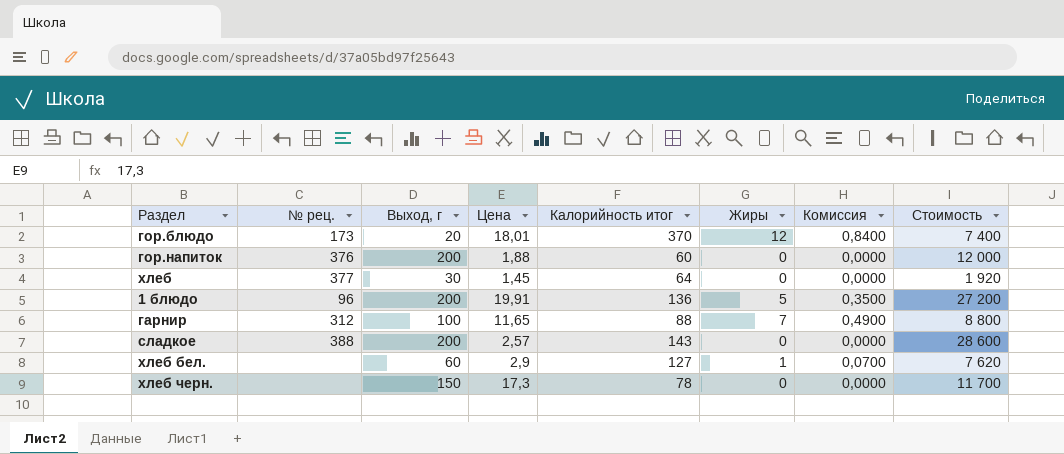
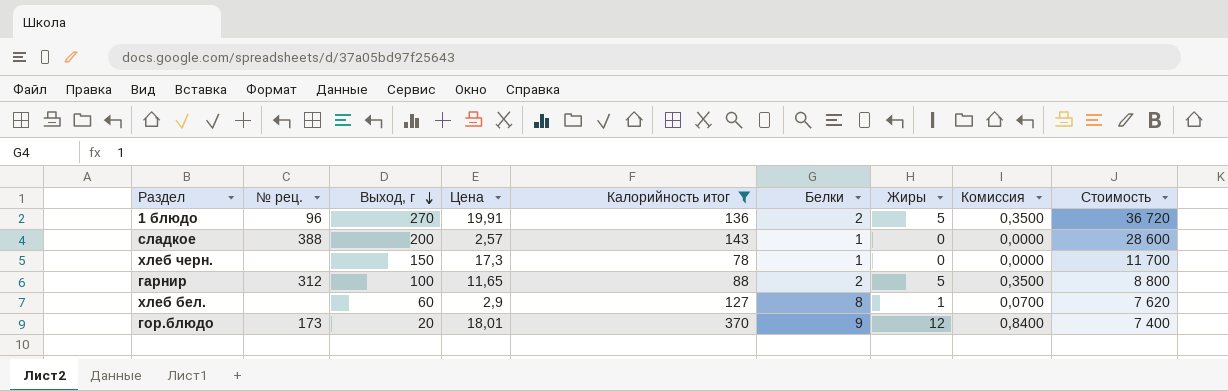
filter: none -> Калорийность итог >= 78
row order: none -> Выход, г descending
column Белки | position: none -> 6
1 блюдо | Выход, г: 200 -> 270
1 блюдо | Стоимость: 27 200 -> 36 720
гарнир | Жиры: 7 -> 5
гарнир | Комиссия: 0,4900 -> 0,3500

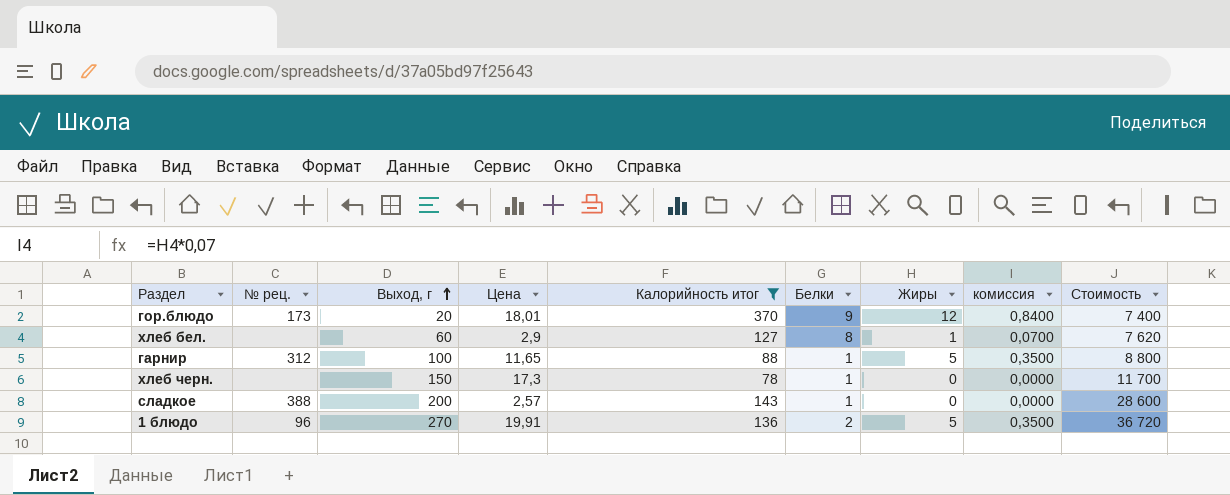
row order: Выход, г descending -> Выход, г ascending
column name: Комиссия -> комиссия
гарнир | Белки: 2 -> 1

